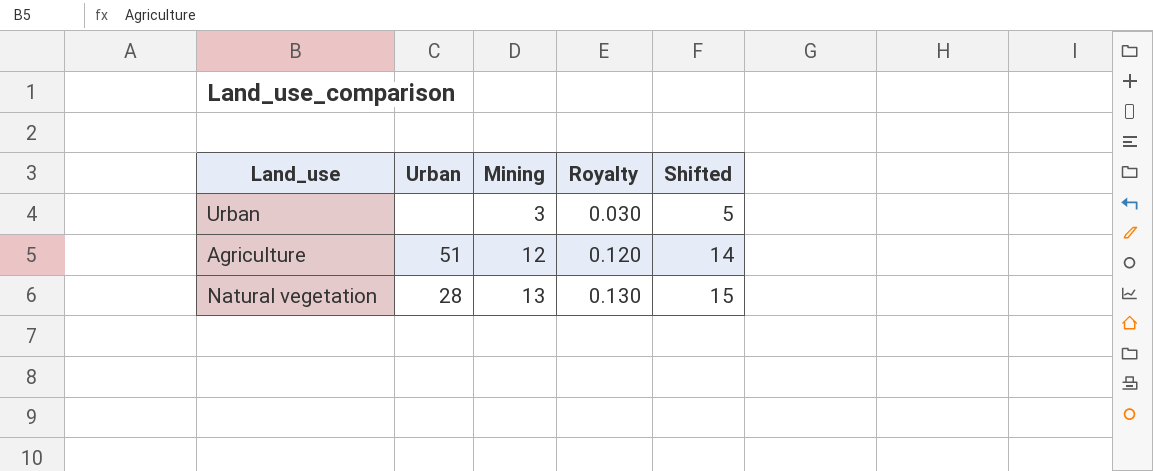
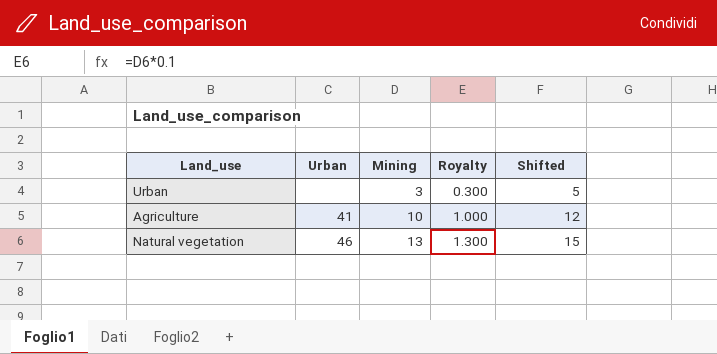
column Royalty | formula: [Mining] * 0.01 -> [Mining] * 0.1
Agriculture | Urban: 51 -> 41
Agriculture | Mining: 12 -> 10
Agriculture | Shifted: 14 -> 12
Natural vegetation | Urban: 28 -> 46

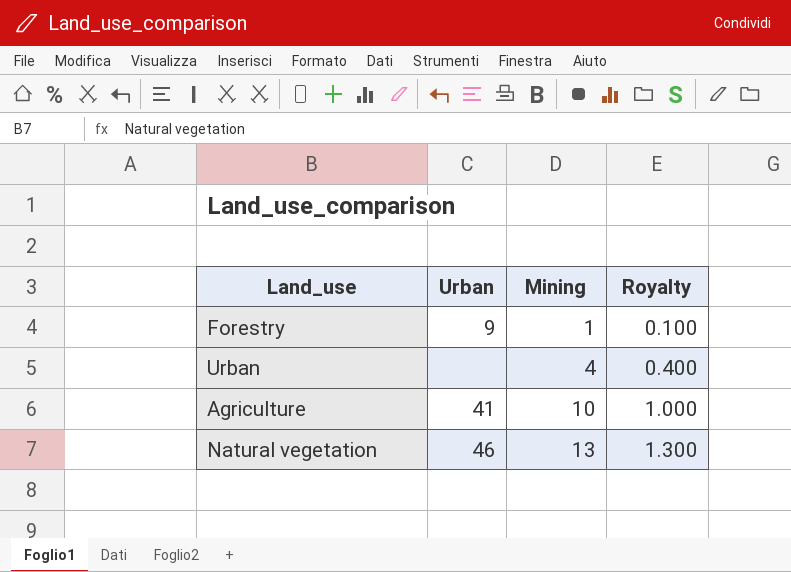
column Shifted | formula: [Mining] + 2 -> none
row Forestry: none -> 9 | 1 | 0.100
Urban | Mining: 3 -> 4
Urban | Royalty: 0.300 -> 0.400

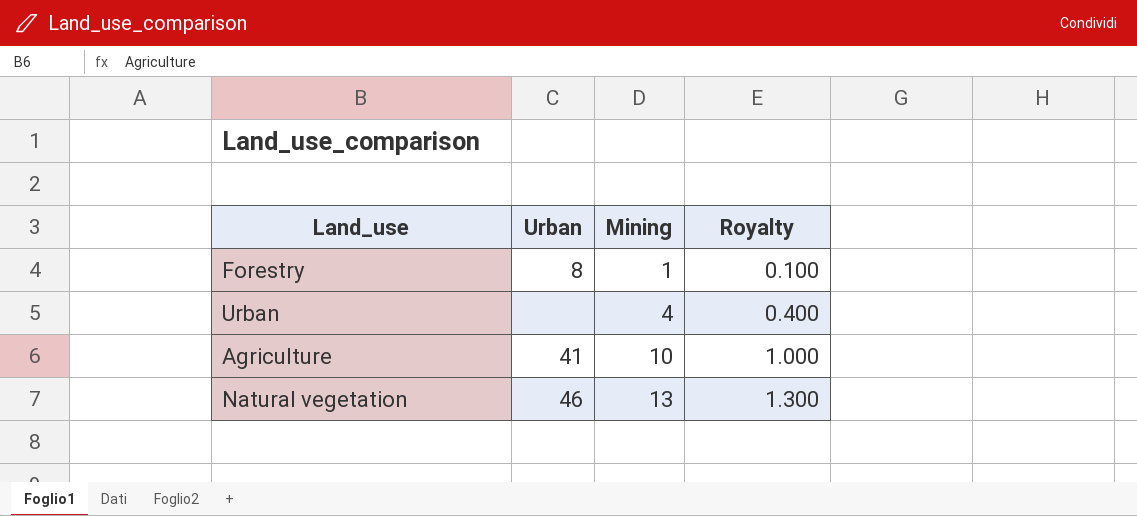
Forestry | Urban: 9 -> 8

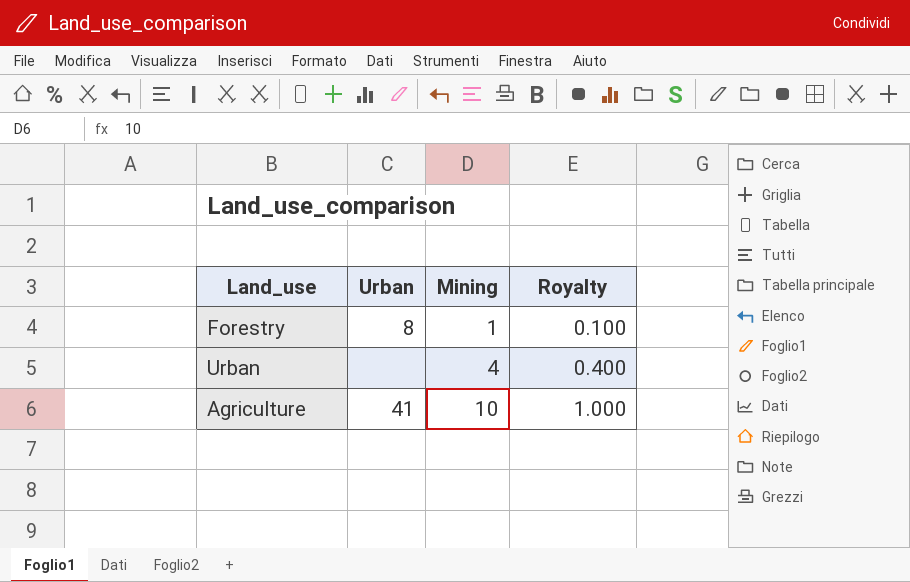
row Natural vegetation: 46 | 13 | 1.300 -> none

